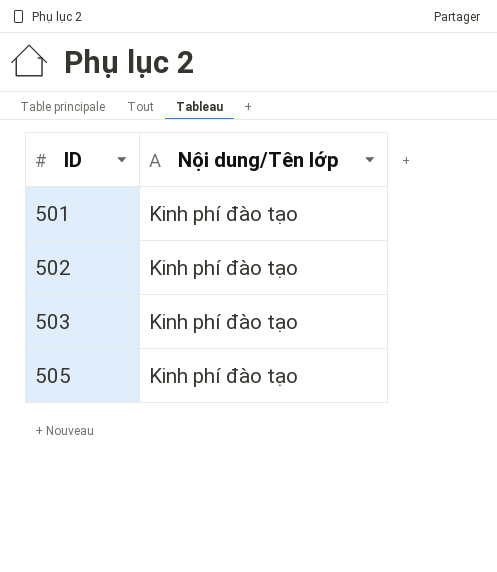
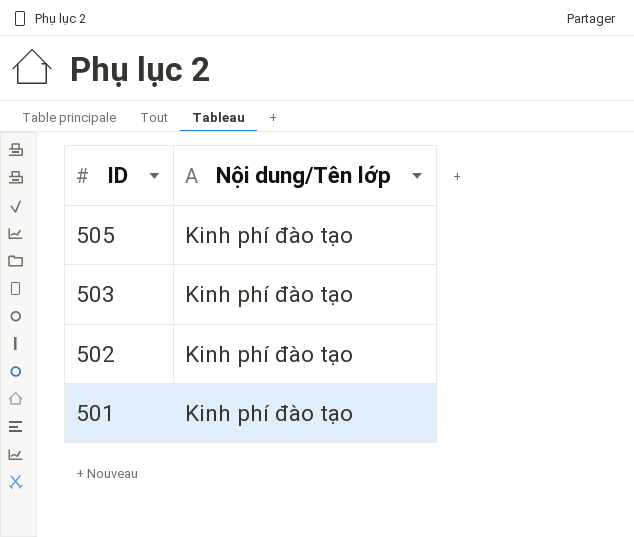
row order: ID ascending -> ID descending

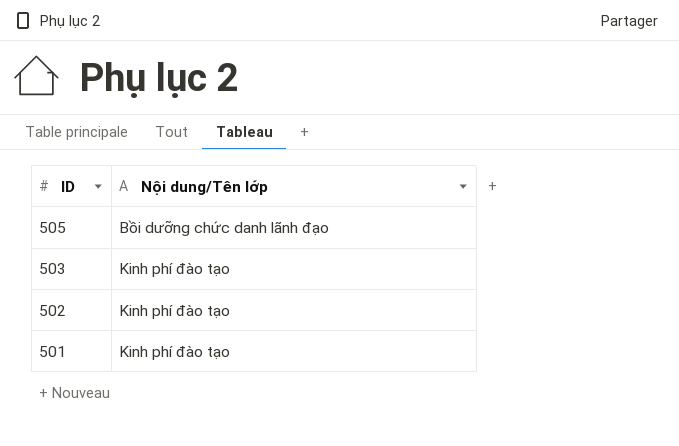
505 | Nội dung/Tên lớp: Kinh phí đào tạo -> Bồi dưỡng chức danh lãnh đạo

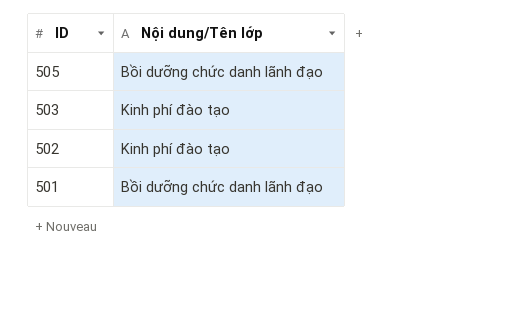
501 | Nội dung/Tên lớp: Kinh phí đào tạo -> Bồi dưỡng chức danh lãnh đạo

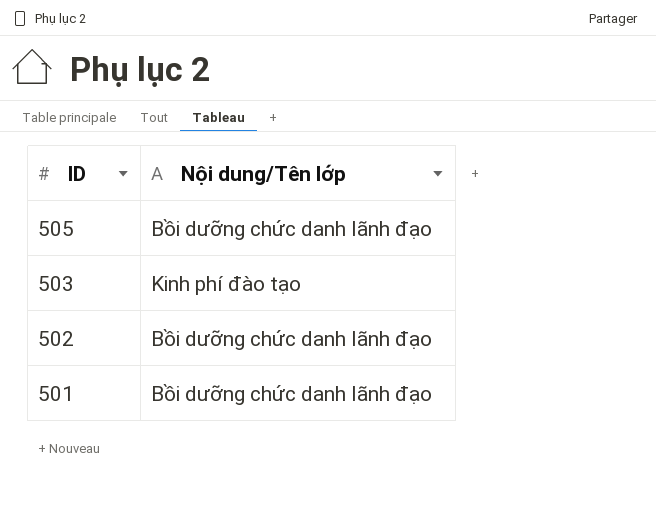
502 | Nội dung/Tên lớp: Kinh phí đào tạo -> Bồi dưỡng chức danh lãnh đạo

